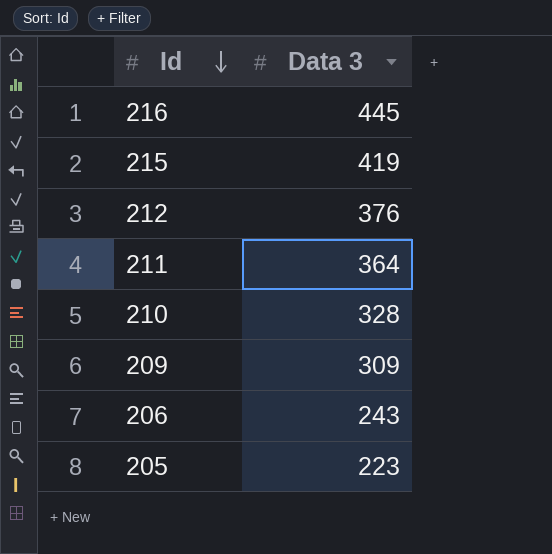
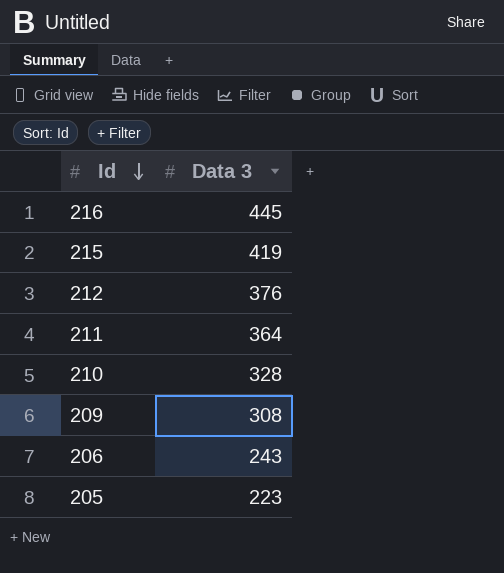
209 | Data 3: 309 -> 308

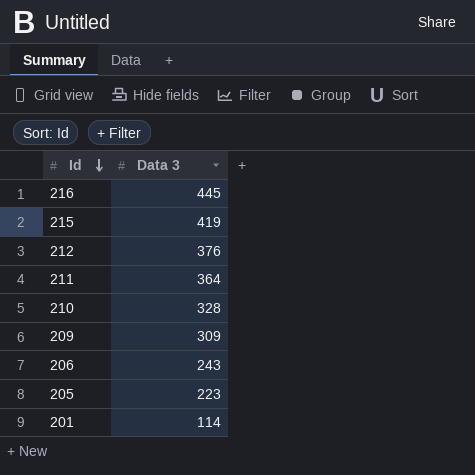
209 | Data 3: 308 -> 309
row 201: none -> 114

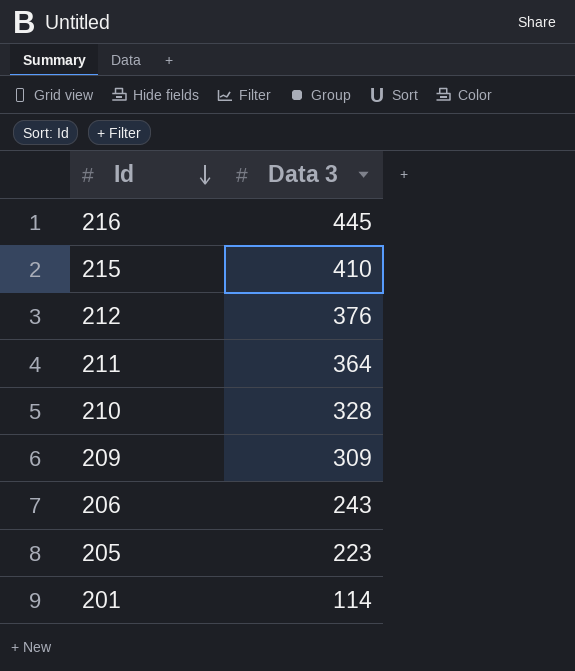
215 | Data 3: 419 -> 410

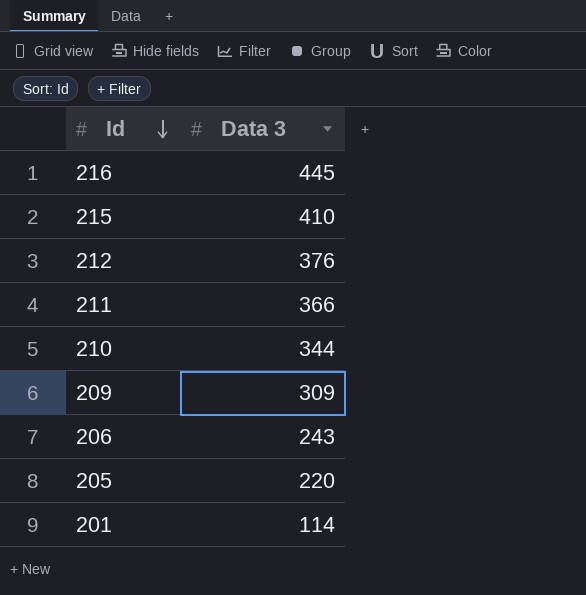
211 | Data 3: 364 -> 366
210 | Data 3: 328 -> 344
205 | Data 3: 223 -> 220

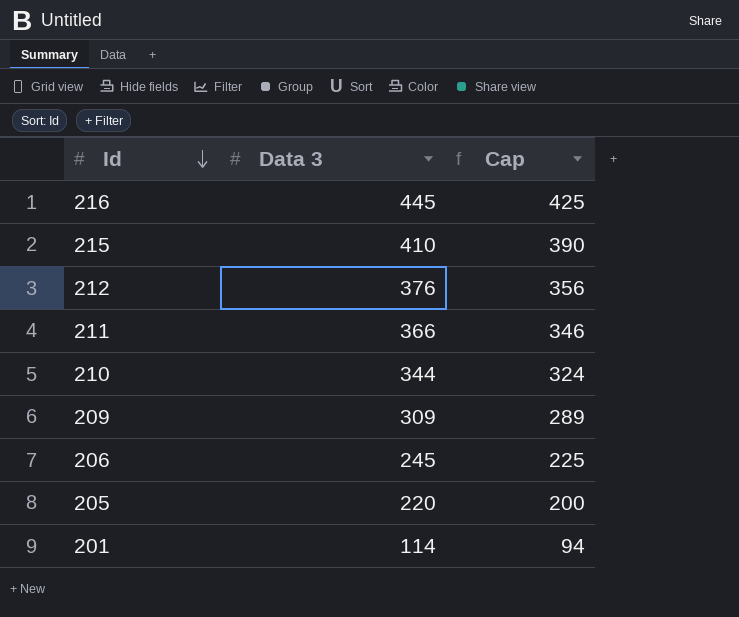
column Cap | formula: none -> [Data 3] - 20
206 | Data 3: 243 -> 245

